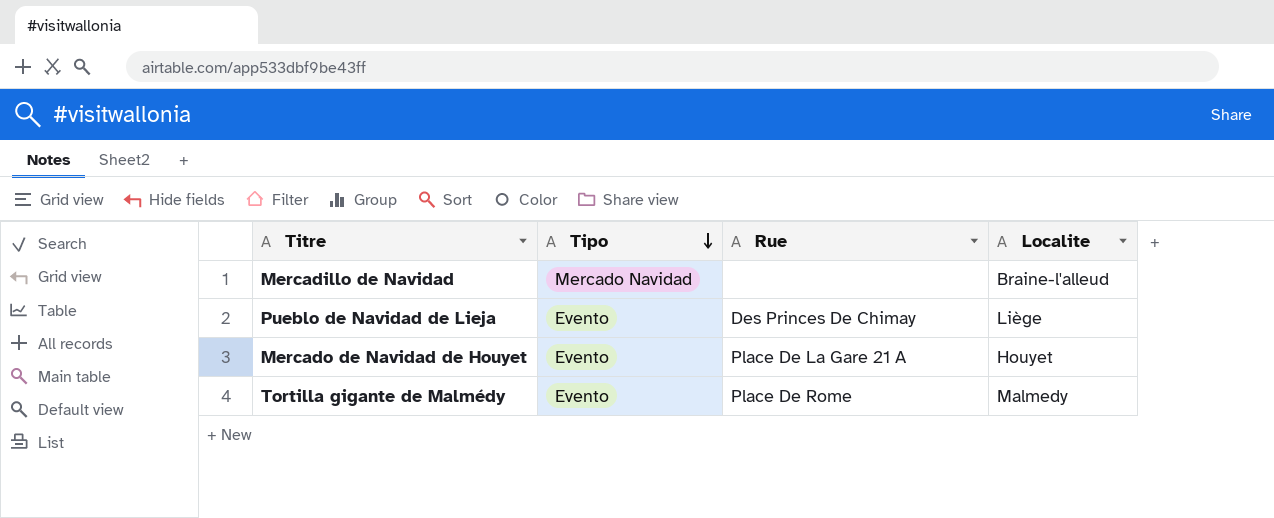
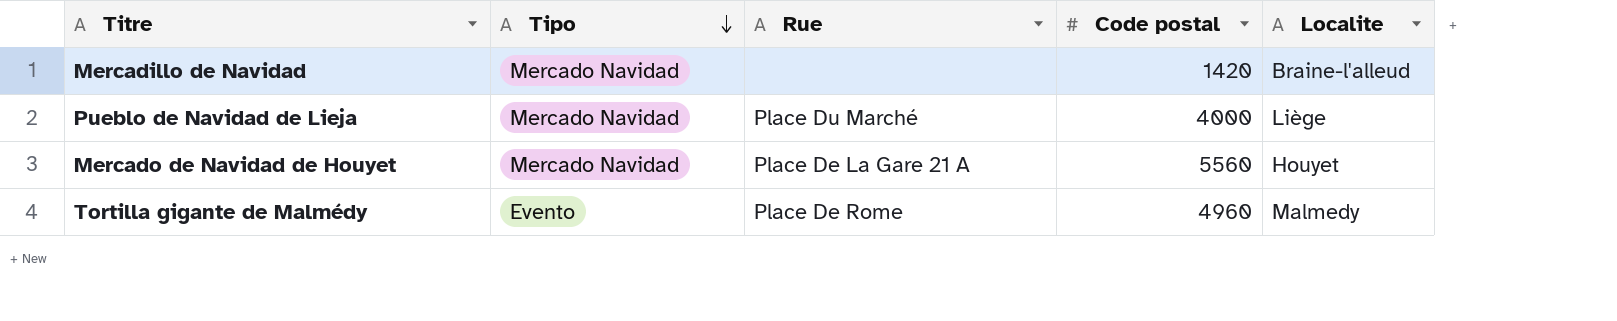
column Code postal | position: none -> 4
Pueblo de Navidad de Lieja | Tipo: Evento -> Mercado Navidad
Pueblo de Navidad de Lieja | Rue: Des Princes De Chimay -> Place Du Marché
Mercado de Navidad de Houyet | Tipo: Evento -> Mercado Navidad

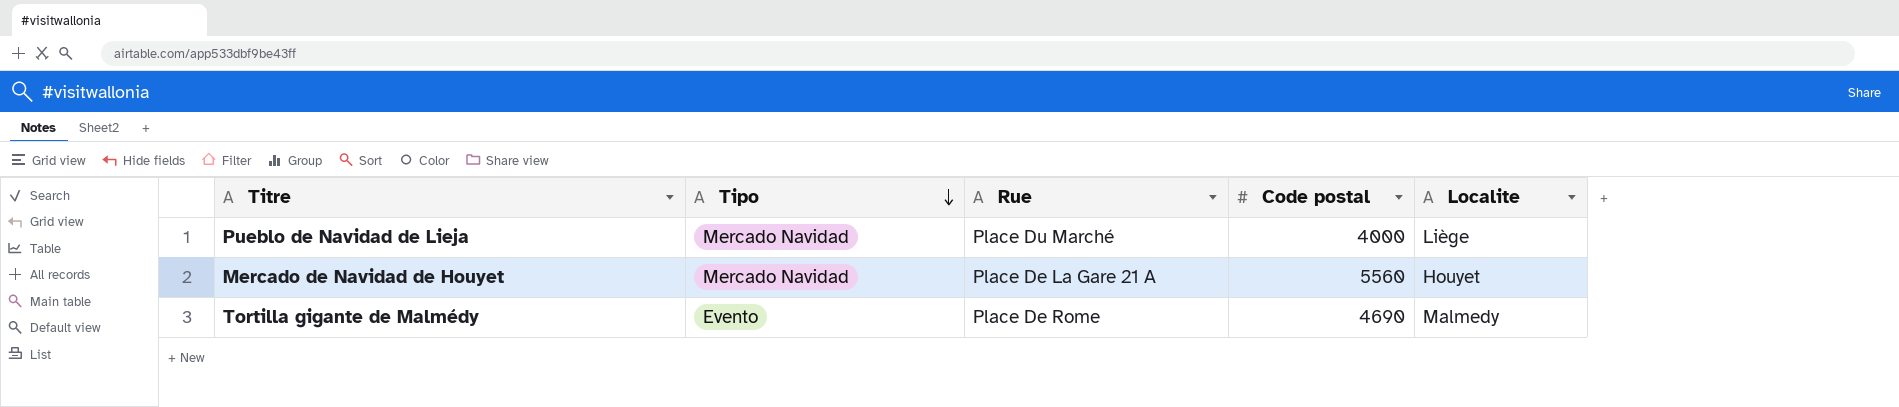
row Mercadillo de Navidad: Mercado Navidad | none | 1420 | Braine-l'alleud -> none
Tortilla gigante de Malmédy | Code postal: 4960 -> 4690

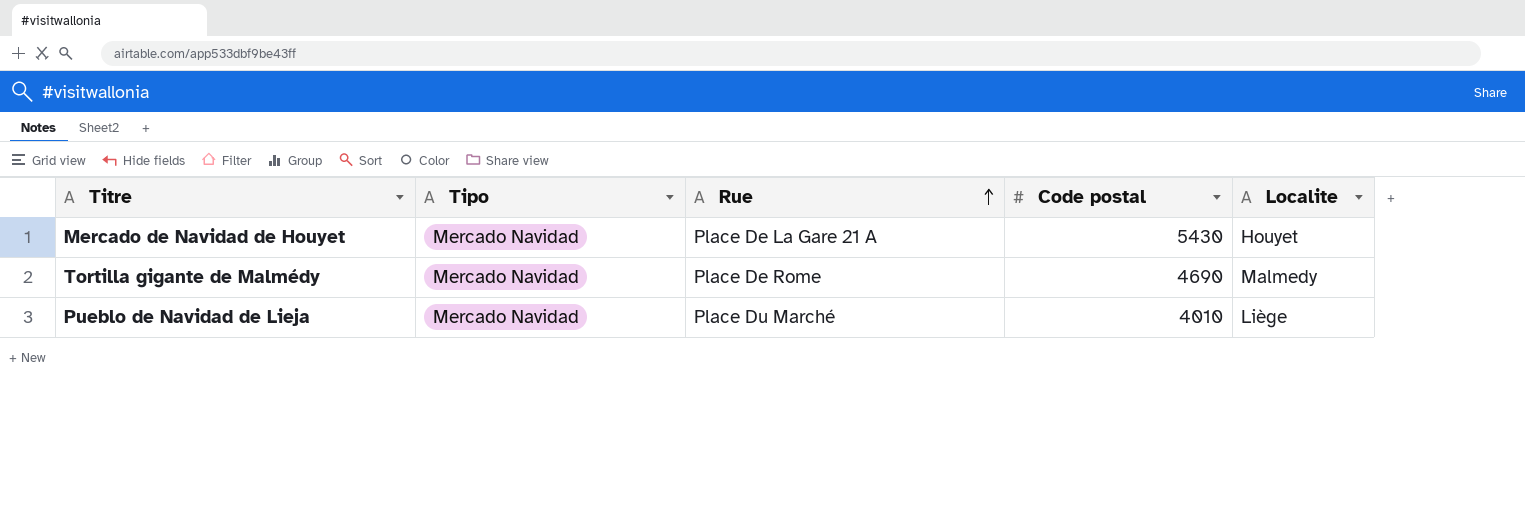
row order: Tipo descending -> Rue ascending
Mercado de Navidad de Houyet | Code postal: 5560 -> 5430
Tortilla gigante de Malmédy | Tipo: Evento -> Mercado Navidad
Pueblo de Navidad de Lieja | Code postal: 4000 -> 4010

